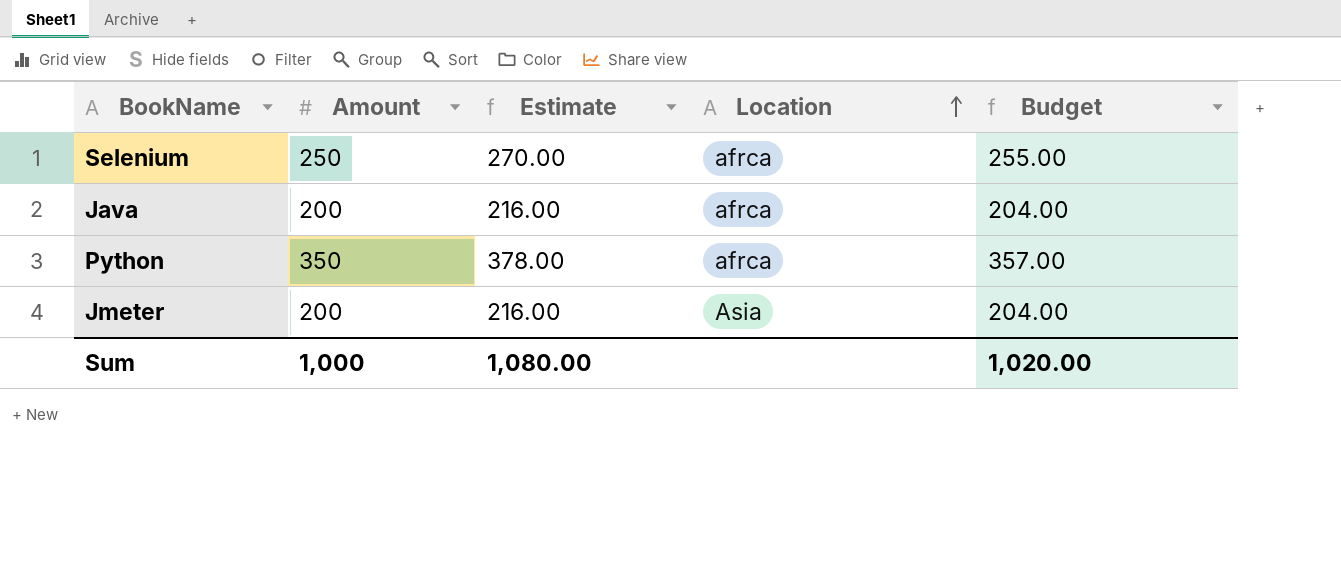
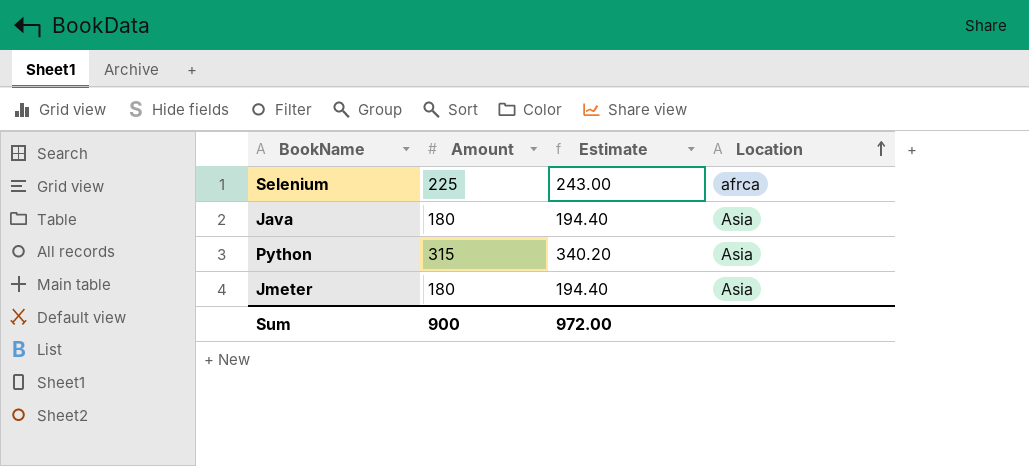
column Budget | formula: [Amount] * 1.02 -> none
Selenium | Amount: 250 -> 225
Selenium | Estimate: 270.00 -> 243.00
Java | Amount: 200 -> 180
Java | Estimate: 216.00 -> 194.40
Java | Location: afrca -> Asia
Python | Amount: 350 -> 315
Python | Estimate: 378.00 -> 340.20
Python | Location: afrca -> Asia
Jmeter | Amount: 200 -> 180
Jmeter | Estimate: 216.00 -> 194.40
Sum | Amount: 1,000 -> 900
Sum | Estimate: 1,080.00 -> 972.00

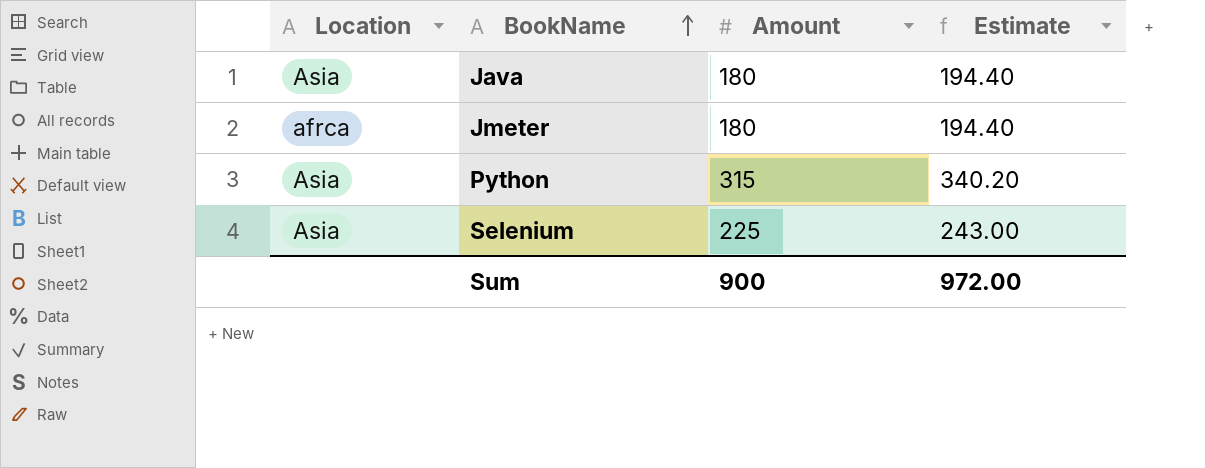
row order: Location ascending -> BookName ascending
column Location | position: 4 -> 1
Jmeter | Location: Asia -> afrca
Selenium | Location: afrca -> Asia

